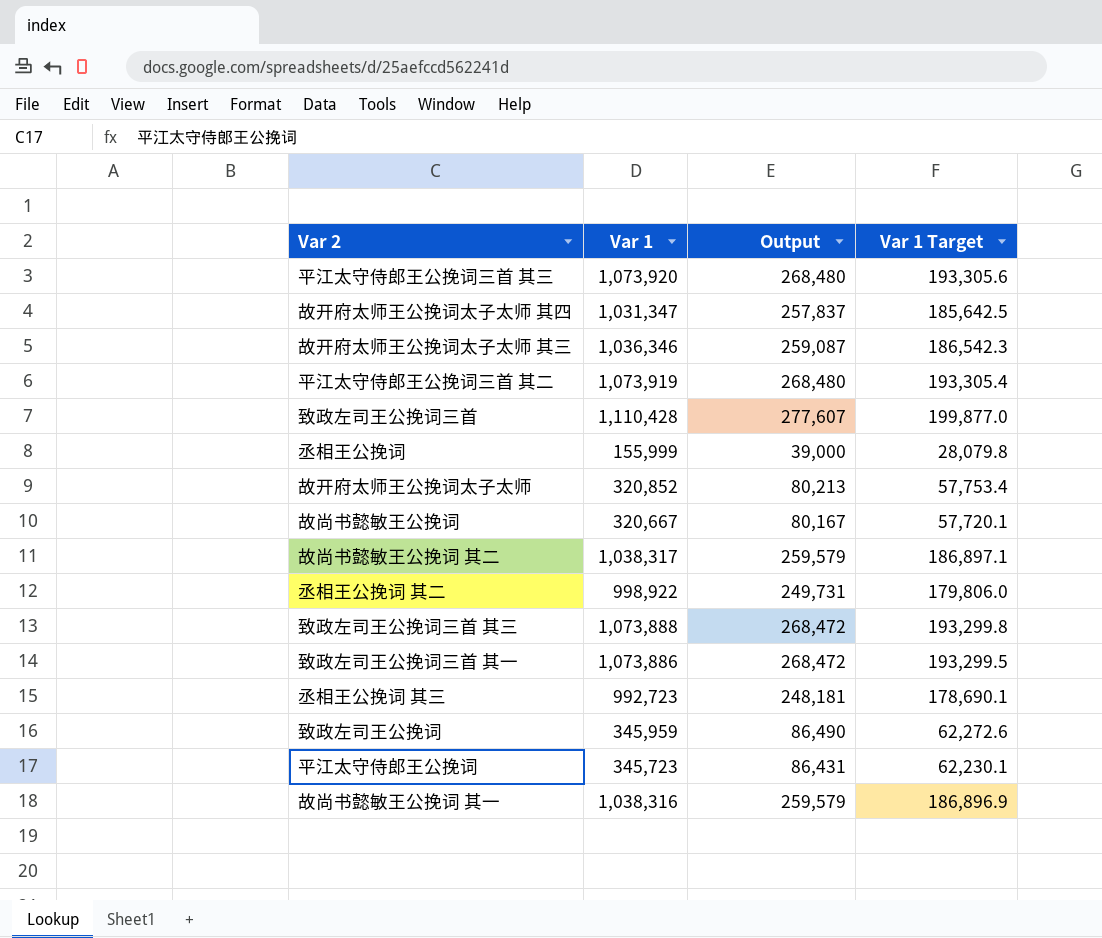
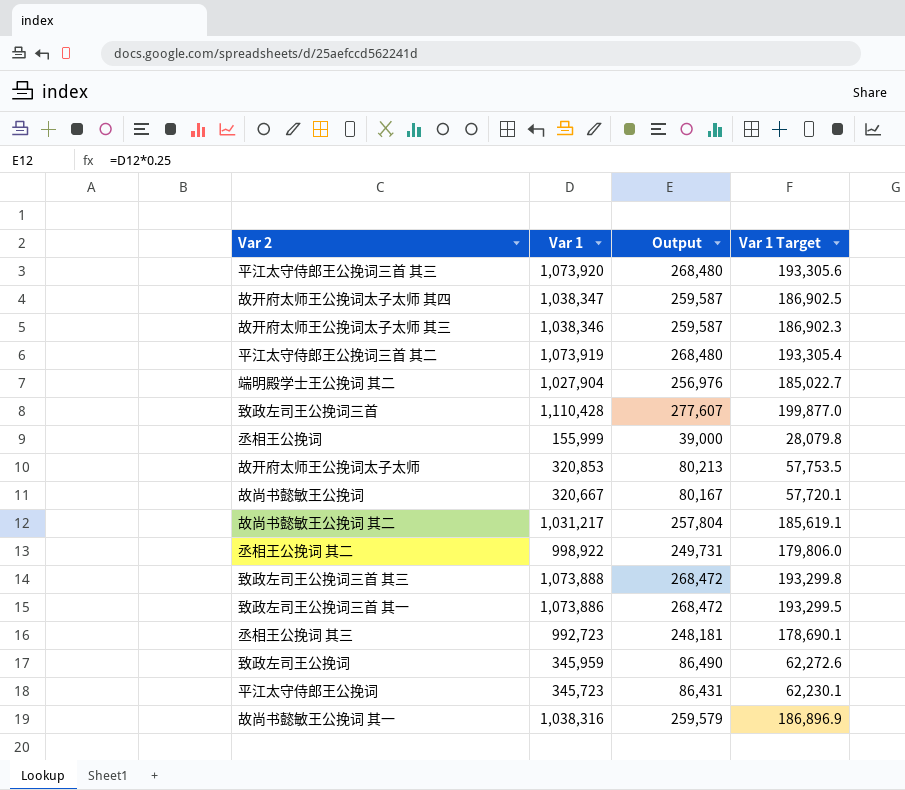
故开府太师王公挽词太子太师 其四 | Var 1: 1,031,347 -> 1,038,347
故开府太师王公挽词太子太师 其四 | Output: 257,837 -> 259,587
故开府太师王公挽词太子太师 其四 | Var 1 Target: 185,642.5 -> 186,902.5
故开府太师王公挽词太子太师 其三 | Var 1: 1,036,346 -> 1,038,346
故开府太师王公挽词太子太师 其三 | Output: 259,087 -> 259,587
故开府太师王公挽词太子太师 其三 | Var 1 Target: 186,542.3 -> 186,902.3
row 端明殿学士王公挽词 其二: none -> 1,027,904 | 256,976 | 185,022.7
故开府太师王公挽词太子太师 | Var 1: 320,852 -> 320,853
故开府太师王公挽词太子太师 | Var 1 Target: 57,753.4 -> 57,753.5
故尚书懿敏王公挽词 其二 | Var 1: 1,038,317 -> 1,031,217
故尚书懿敏王公挽词 其二 | Output: 259,579 -> 257,804
故尚书懿敏王公挽词 其二 | Var 1 Target: 186,897.1 -> 185,619.1

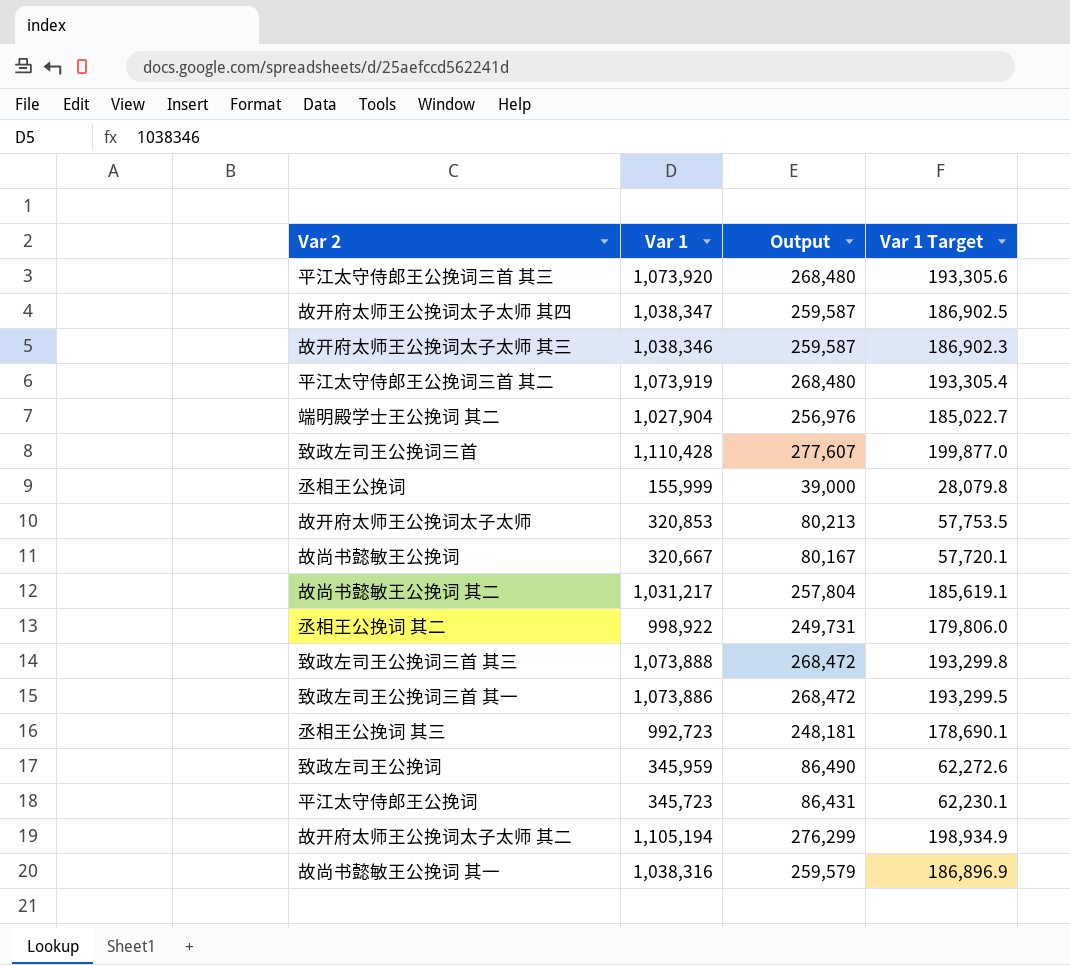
row 故开府太师王公挽词太子太师 其二: none -> 1,105,194 | 276,299 | 198,934.9

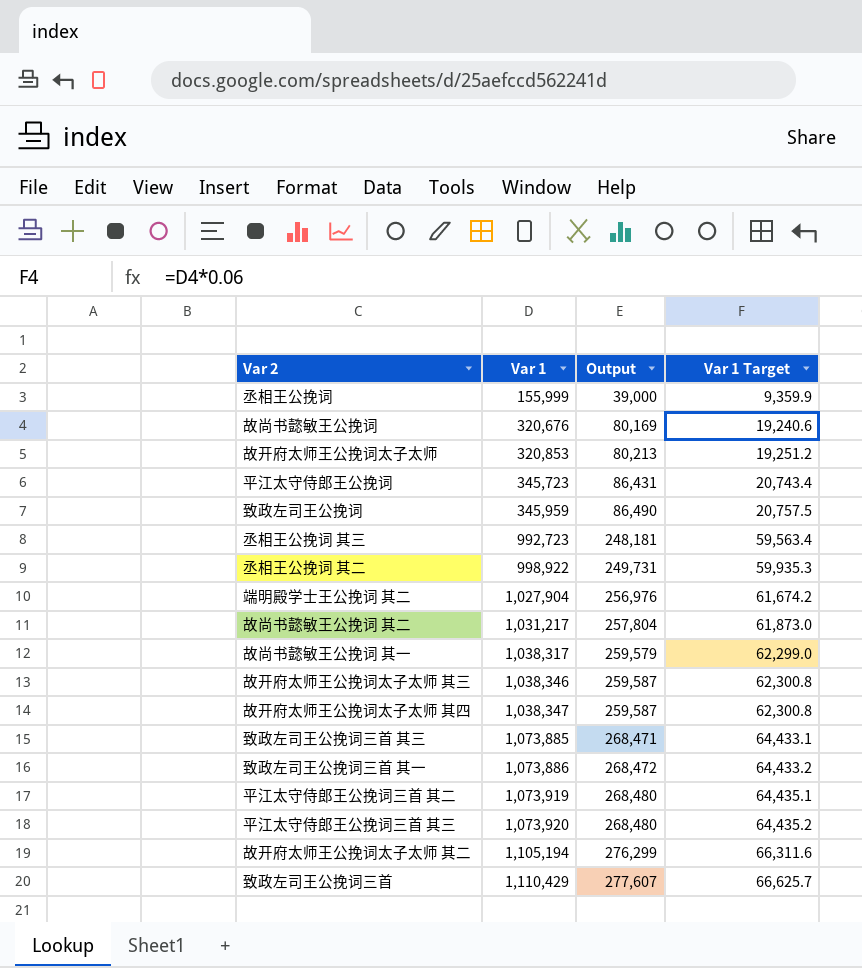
row order: none -> Var 1 ascending
column Var 1 Target | formula: [Var 1] * 0.18 -> [Var 1] * 0.06
故尚书懿敏王公挽词 | Var 1: 320,667 -> 320,676
故尚书懿敏王公挽词 | Output: 80,167 -> 80,169
故尚书懿敏王公挽词 其一 | Var 1: 1,038,316 -> 1,038,317
致政左司王公挽词三首 其三 | Var 1: 1,073,888 -> 1,073,885
致政左司王公挽词三首 其三 | Output: 268,472 -> 268,471
致政左司王公挽词三首 | Var 1: 1,110,428 -> 1,110,429

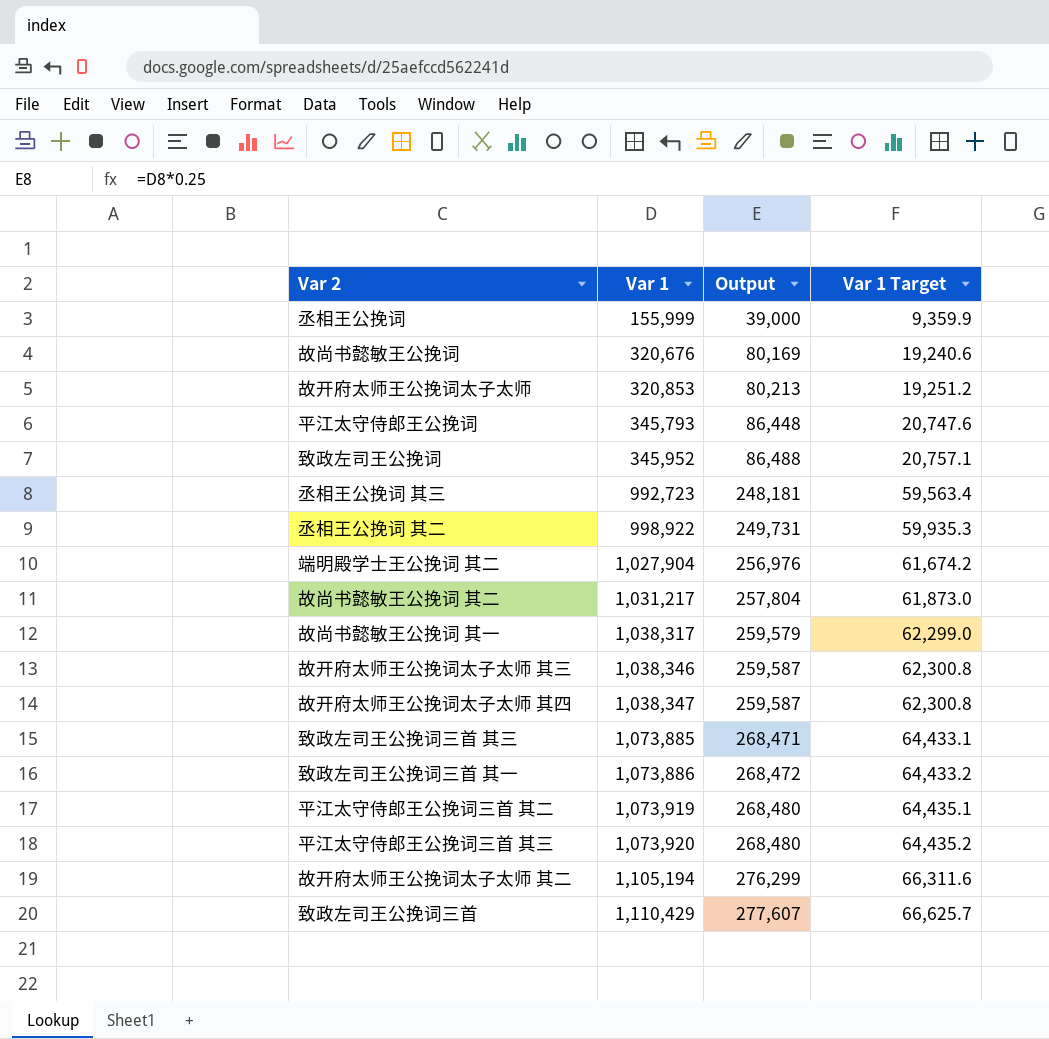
平江太守侍郎王公挽词 | Var 1: 345,723 -> 345,793
平江太守侍郎王公挽词 | Output: 86,431 -> 86,448
平江太守侍郎王公挽词 | Var 1 Target: 20,743.4 -> 20,747.6
致政左司王公挽词 | Var 1: 345,959 -> 345,952
致政左司王公挽词 | Output: 86,490 -> 86,488
致政左司王公挽词 | Var 1 Target: 20,757.5 -> 20,757.1

